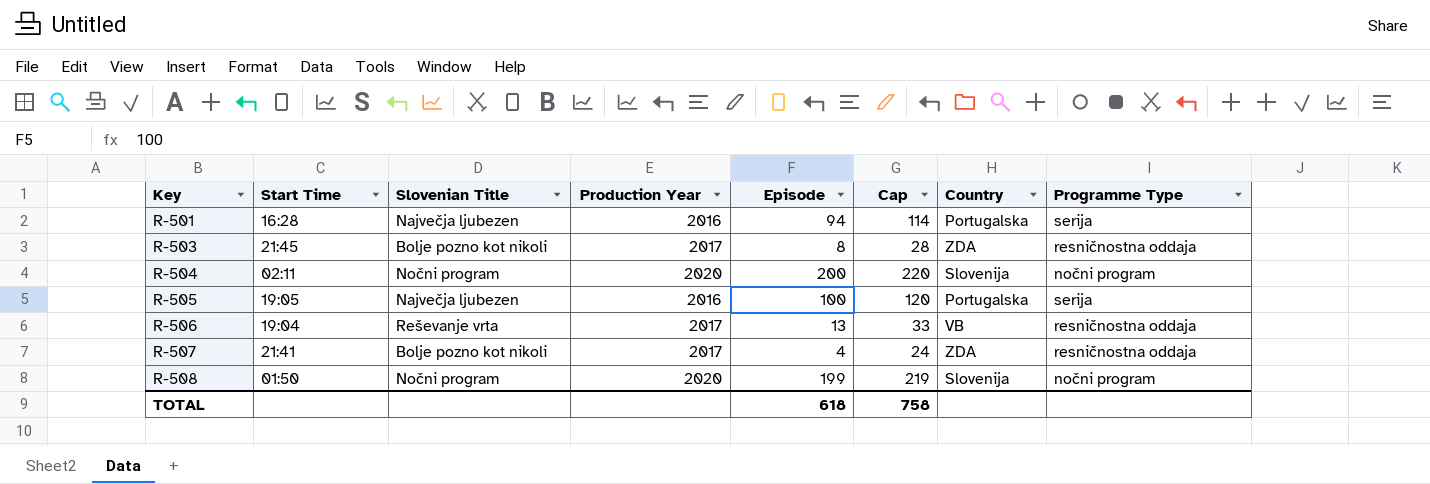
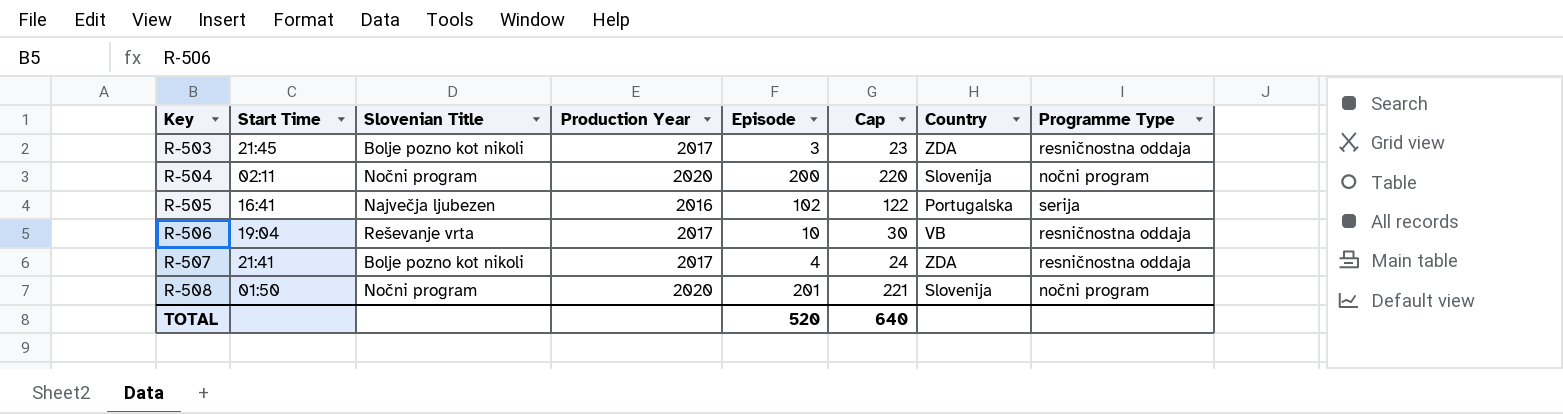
row R-501: 16:28 | Največja ljubezen | 2016 | 94 | 114 | Portugalska | serija -> none
R-503 | Episode: 8 -> 3
R-503 | Cap: 28 -> 23
R-505 | Start Time: 19:05 -> 16:41
R-505 | Episode: 100 -> 102
R-505 | Cap: 120 -> 122
R-506 | Episode: 13 -> 10
R-506 | Cap: 33 -> 30
R-508 | Episode: 199 -> 201
R-508 | Cap: 219 -> 221
TOTAL | Episode: 618 -> 520
TOTAL | Cap: 758 -> 640

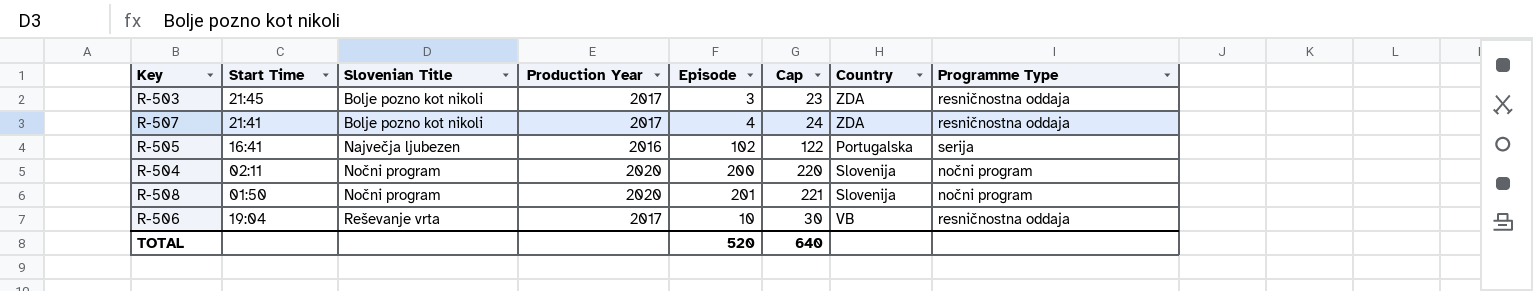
row order: Key ascending -> Slovenian Title ascending

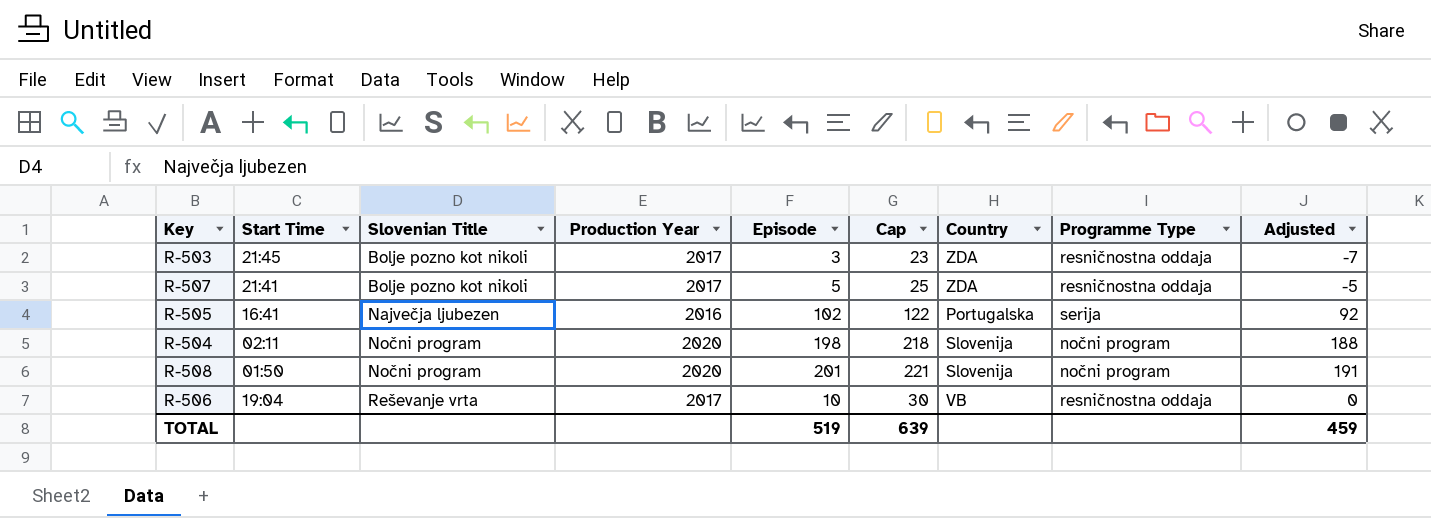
column Adjusted | formula: none -> [Episode] - 10
R-507 | Episode: 4 -> 5
R-507 | Cap: 24 -> 25
R-504 | Episode: 200 -> 198
R-504 | Cap: 220 -> 218
TOTAL | Episode: 520 -> 519
TOTAL | Cap: 640 -> 639

